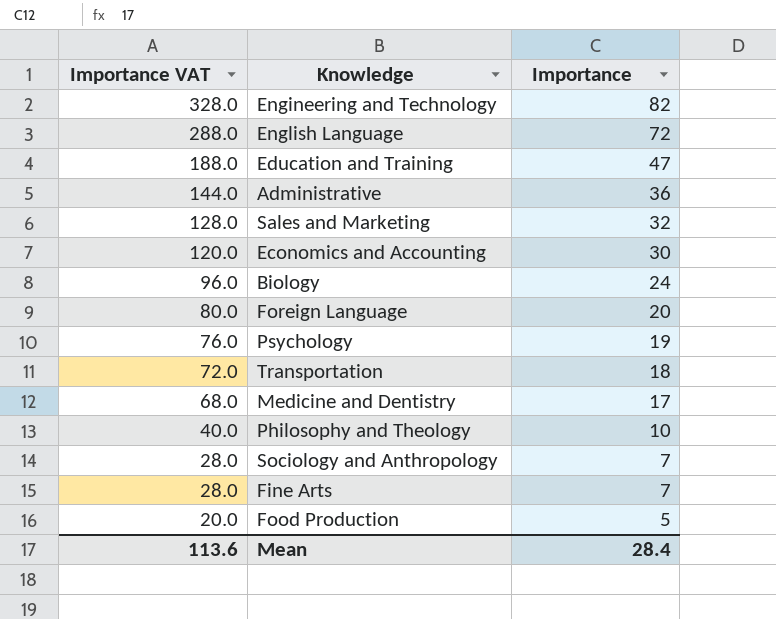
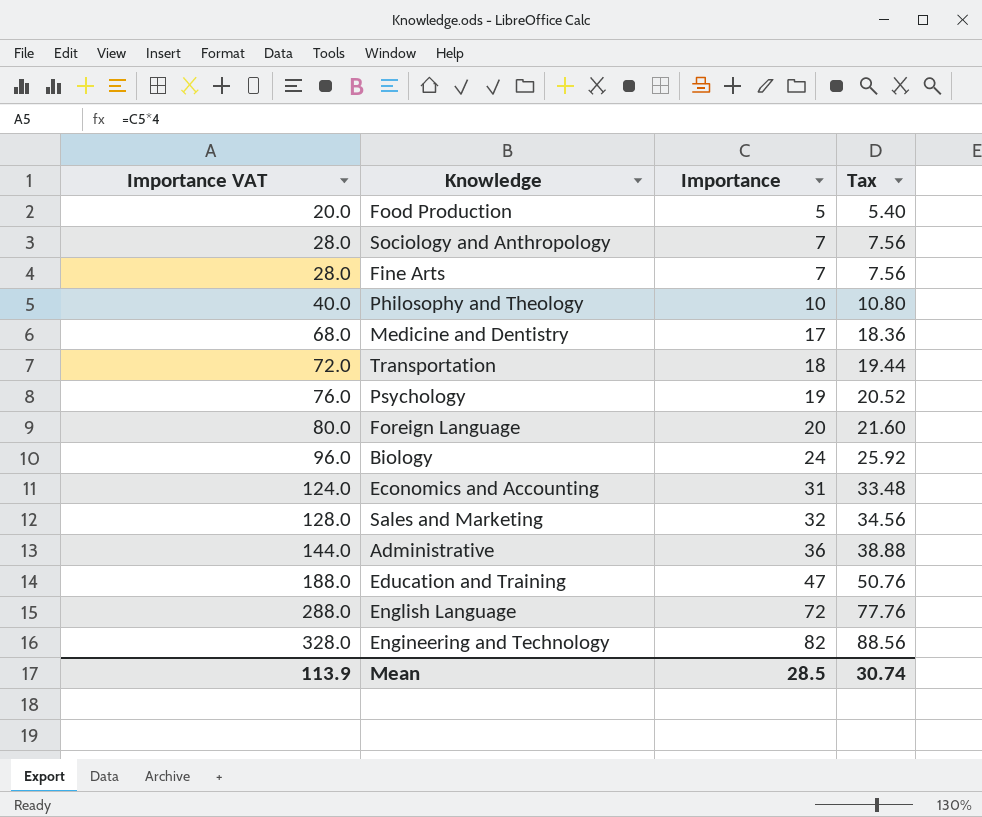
row order: Importance VAT descending -> Importance VAT ascending
column Tax | formula: none -> [Importance] * 1.08
Economics and Accounting | Importance VAT: 120.0 -> 124.0
Economics and Accounting | Importance: 30 -> 31
Mean | Importance VAT: 113.6 -> 113.9
Mean | Importance: 28.4 -> 28.5

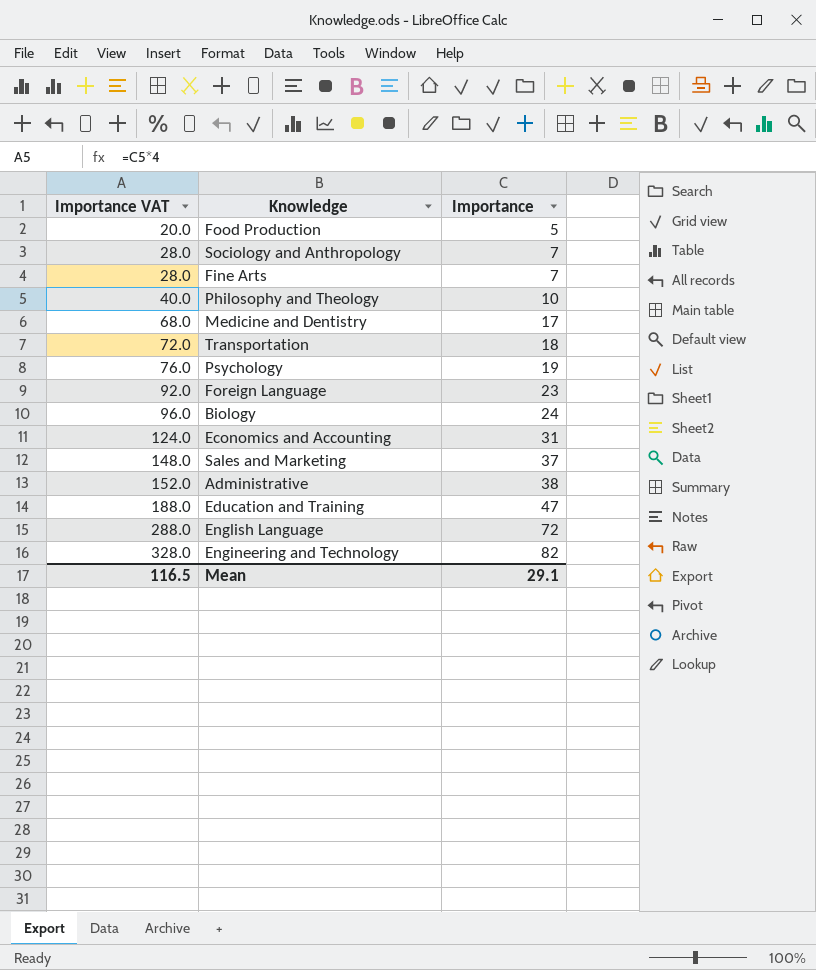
column Tax | formula: [Importance] * 1.08 -> none
Foreign Language | Importance VAT: 80.0 -> 92.0
Foreign Language | Importance: 20 -> 23
Sales and Marketing | Importance VAT: 128.0 -> 148.0
Sales and Marketing | Importance: 32 -> 37
Administrative | Importance VAT: 144.0 -> 152.0
Administrative | Importance: 36 -> 38
Mean | Importance VAT: 113.9 -> 116.5
Mean | Importance: 28.5 -> 29.1

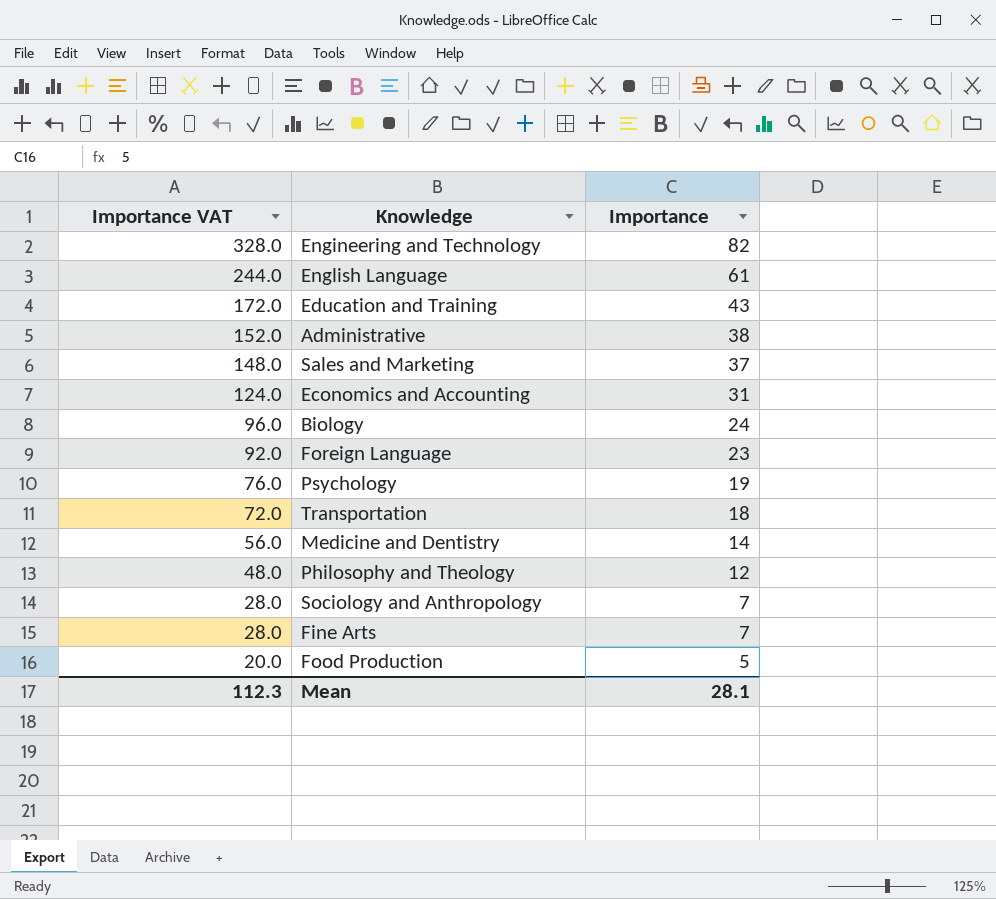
row order: Importance VAT ascending -> Importance VAT descending
English Language | Importance VAT: 288.0 -> 244.0
English Language | Importance: 72 -> 61
Education and Training | Importance VAT: 188.0 -> 172.0
Education and Training | Importance: 47 -> 43
Medicine and Dentistry | Importance VAT: 68.0 -> 56.0
Medicine and Dentistry | Importance: 17 -> 14
Philosophy and Theology | Importance VAT: 40.0 -> 48.0
Philosophy and Theology | Importance: 10 -> 12
Mean | Importance VAT: 116.5 -> 112.3
Mean | Importance: 29.1 -> 28.1

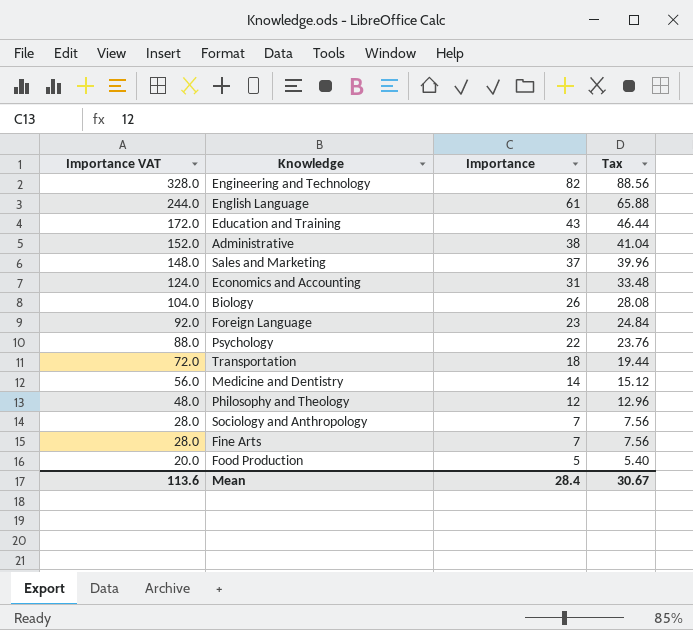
column Tax | formula: none -> [Importance] * 1.08
Biology | Importance VAT: 96.0 -> 104.0
Biology | Importance: 24 -> 26
Psychology | Importance VAT: 76.0 -> 88.0
Psychology | Importance: 19 -> 22
Mean | Importance VAT: 112.3 -> 113.6
Mean | Importance: 28.1 -> 28.4

